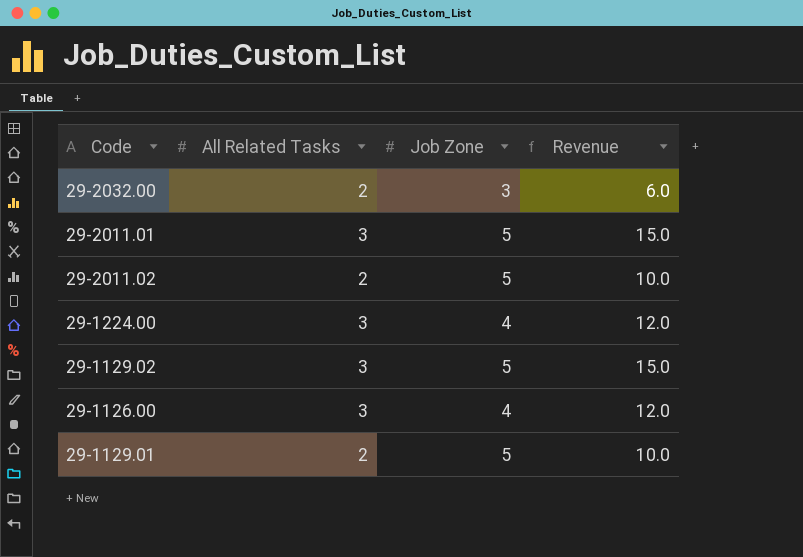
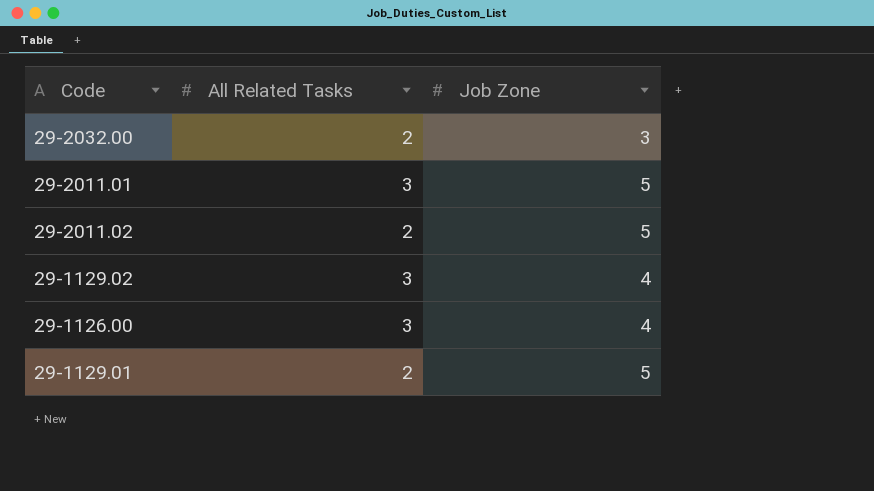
column Revenue | formula: [All Related Tasks] * [Job Zone] -> none
row 29-1224.00: 3 | 4 | 12.0 -> none
29-1129.02 | Job Zone: 5 -> 4

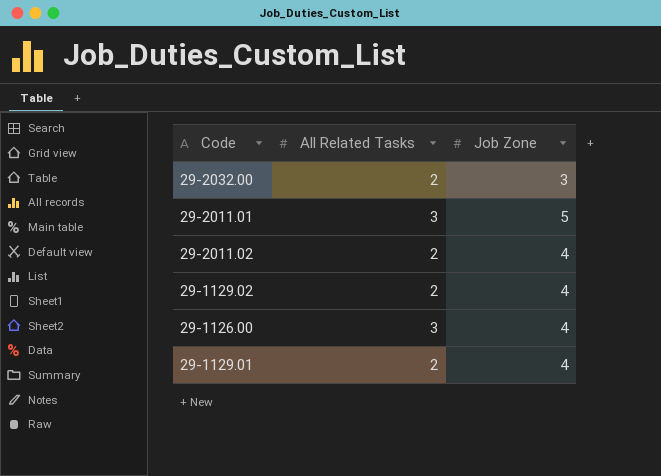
29-2011.02 | Job Zone: 5 -> 4
29-1129.02 | All Related Tasks: 3 -> 2
29-1129.01 | Job Zone: 5 -> 4

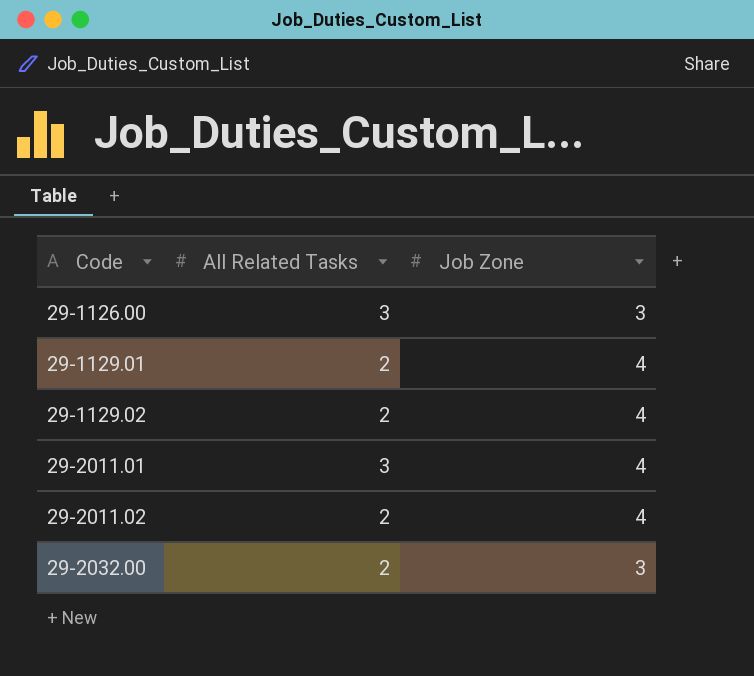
row order: none -> Code ascending
29-1126.00 | Job Zone: 4 -> 3
29-2011.01 | Job Zone: 5 -> 4

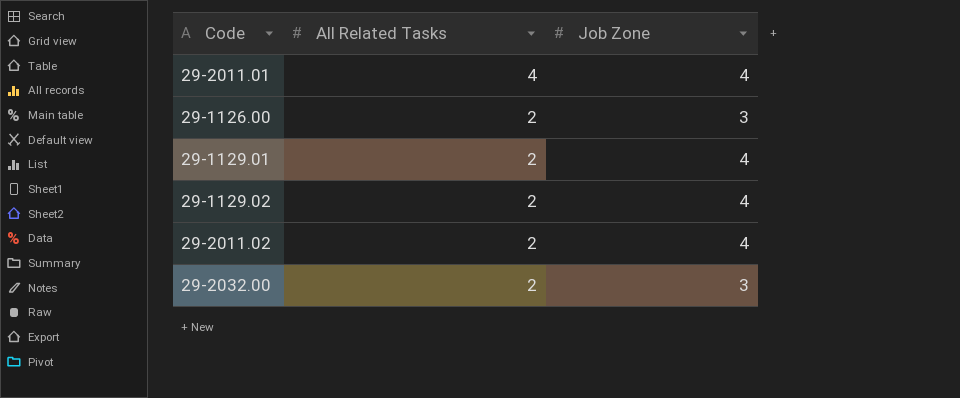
row order: Code ascending -> All Related Tasks descending
29-2011.01 | All Related Tasks: 3 -> 4
29-1126.00 | All Related Tasks: 3 -> 2

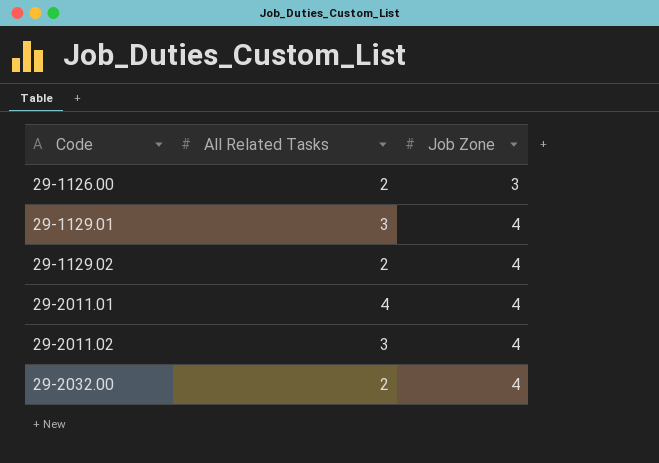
row order: All Related Tasks descending -> Code ascending
29-1129.01 | All Related Tasks: 2 -> 3
29-2011.02 | All Related Tasks: 2 -> 3
29-2032.00 | Job Zone: 3 -> 4

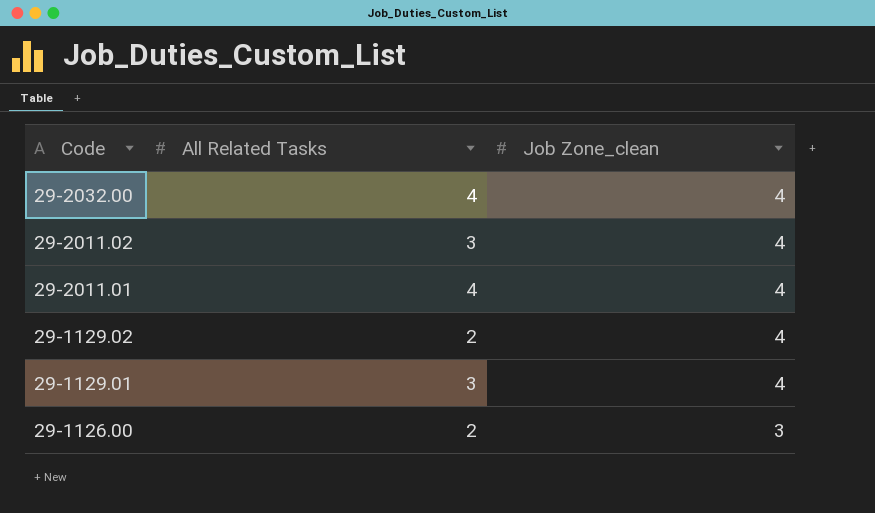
row order: Code ascending -> Code descending
column name: Job Zone -> Job Zone_clean
29-2032.00 | All Related Tasks: 2 -> 4

